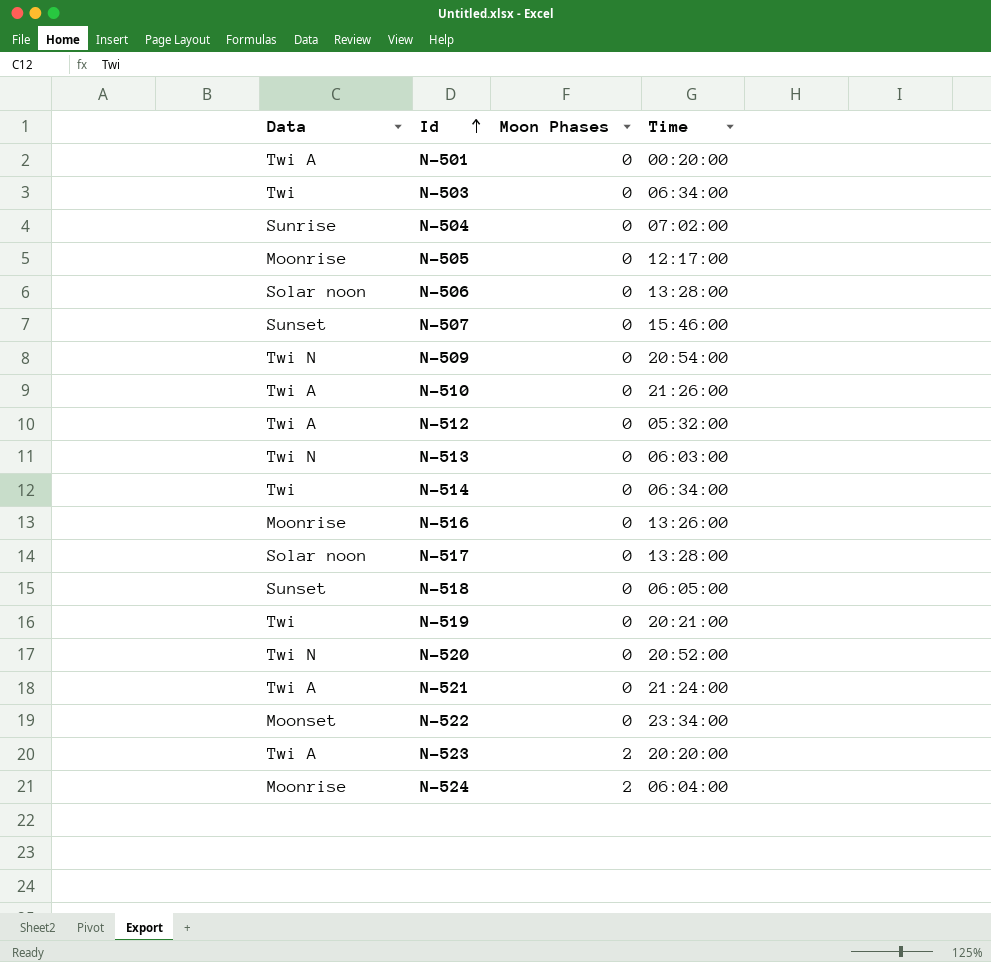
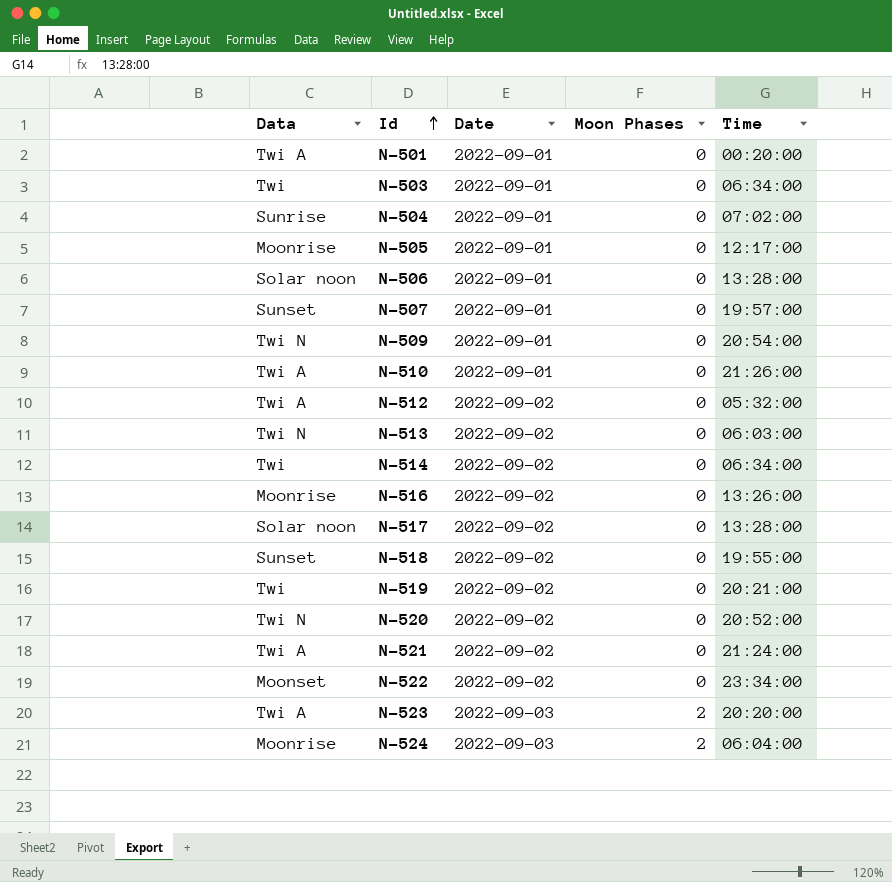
column Date | position: none -> 3
N-507 | Time: 15:46:00 -> 19:57:00
N-518 | Time: 06:05:00 -> 19:55:00

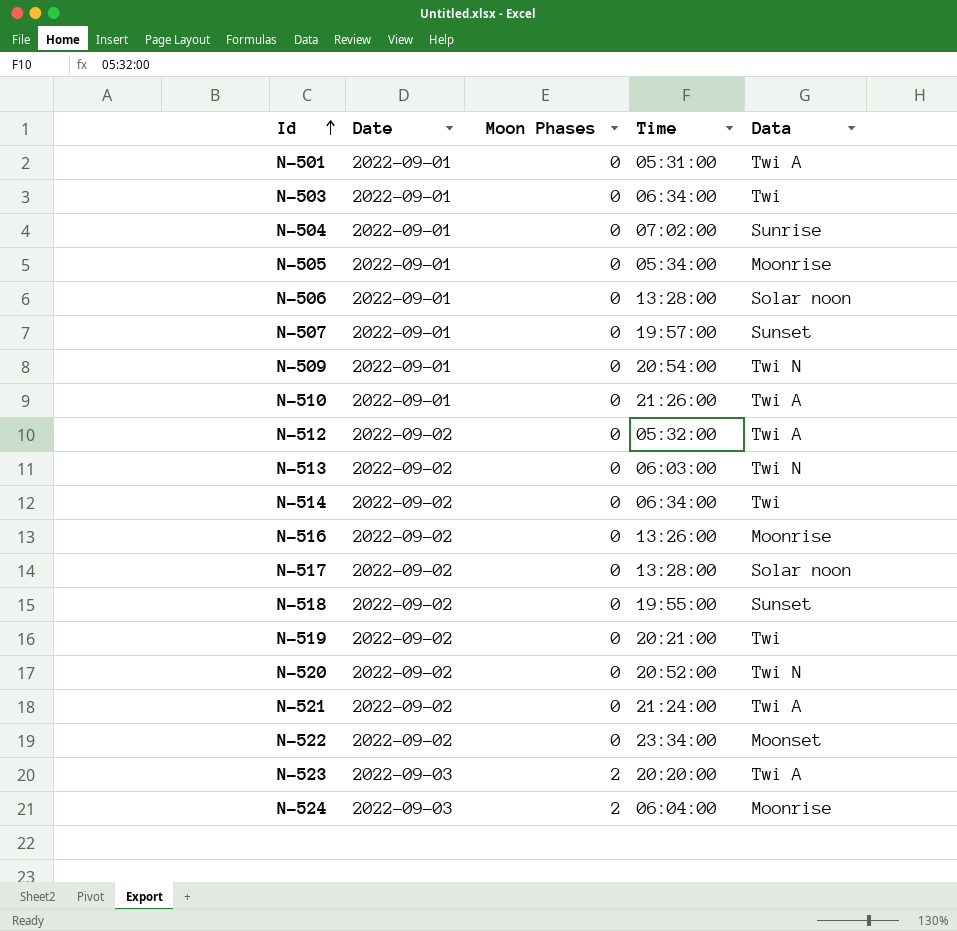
column Data | position: 1 -> 5
N-501 | Time: 00:20:00 -> 05:31:00
N-505 | Time: 12:17:00 -> 05:34:00

